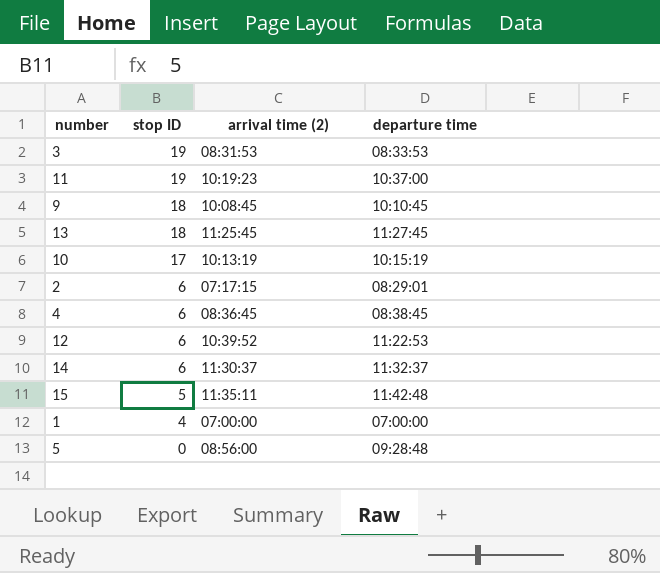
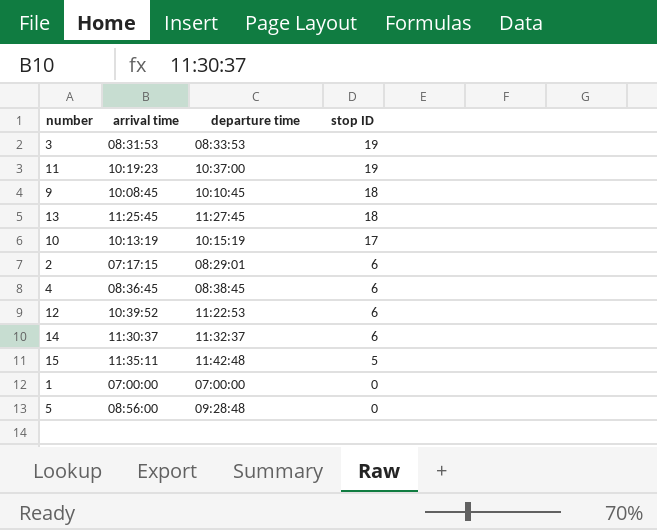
column name: arrival time (2) -> arrival time
column stop ID | position: 2 -> 4
1 | stop ID: 4 -> 0

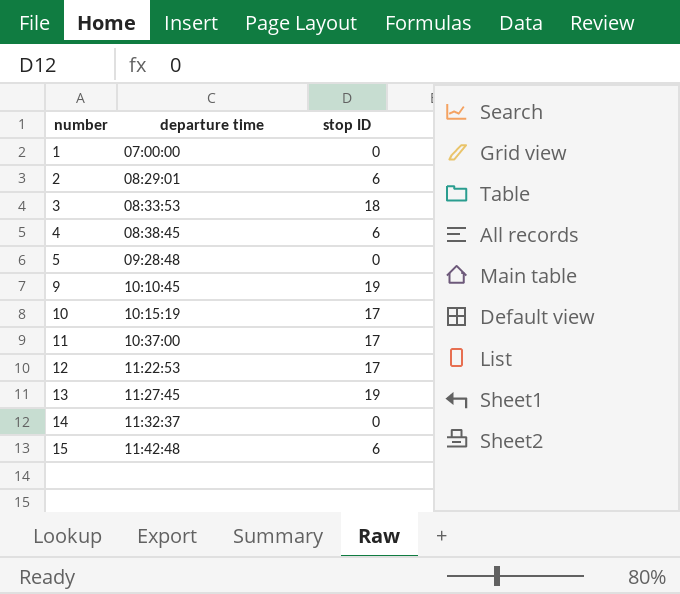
row order: stop ID descending -> number ascending
column arrival time | position: 2 -> none
3 | stop ID: 19 -> 18
9 | stop ID: 18 -> 19
11 | stop ID: 19 -> 17
12 | stop ID: 6 -> 17
13 | stop ID: 18 -> 19
14 | stop ID: 6 -> 0
15 | stop ID: 5 -> 6

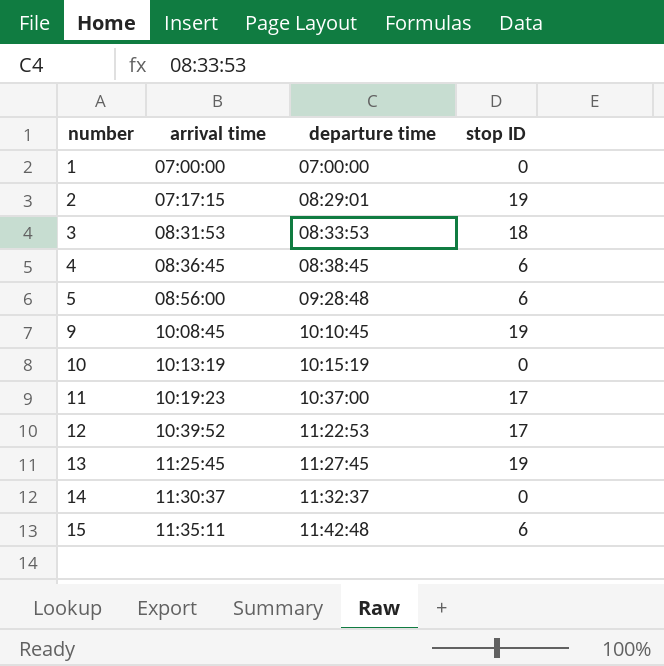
column arrival time | position: none -> 2
2 | stop ID: 6 -> 19
5 | stop ID: 0 -> 6
10 | stop ID: 17 -> 0

